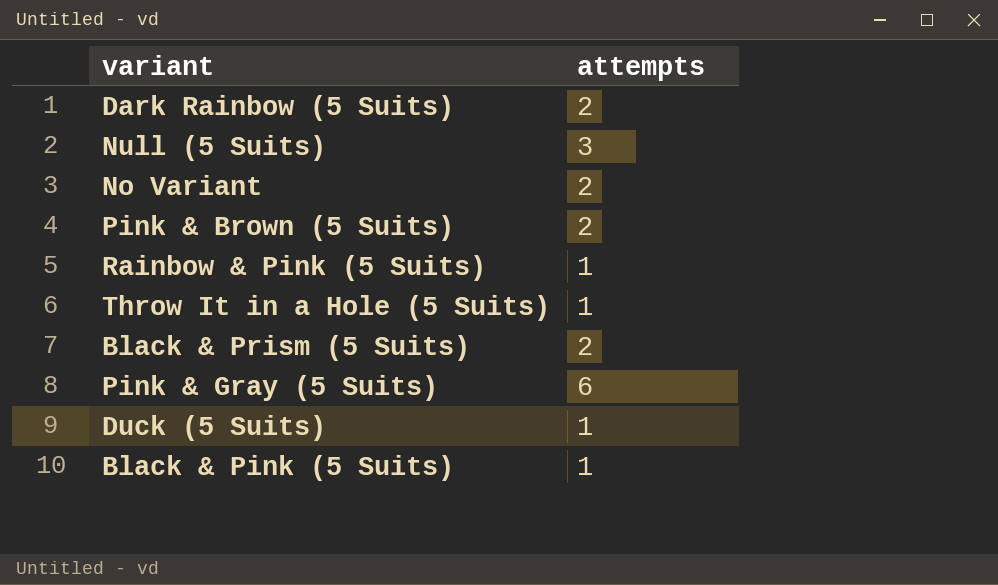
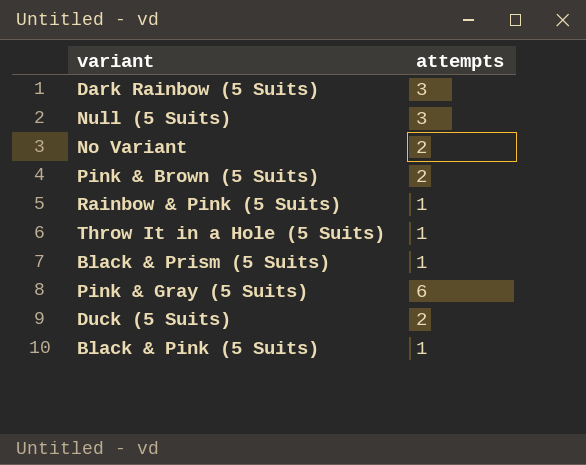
Dark Rainbow (5 Suits) | attempts: 2 -> 3
Black & Prism (5 Suits) | attempts: 2 -> 1
Duck (5 Suits) | attempts: 1 -> 2

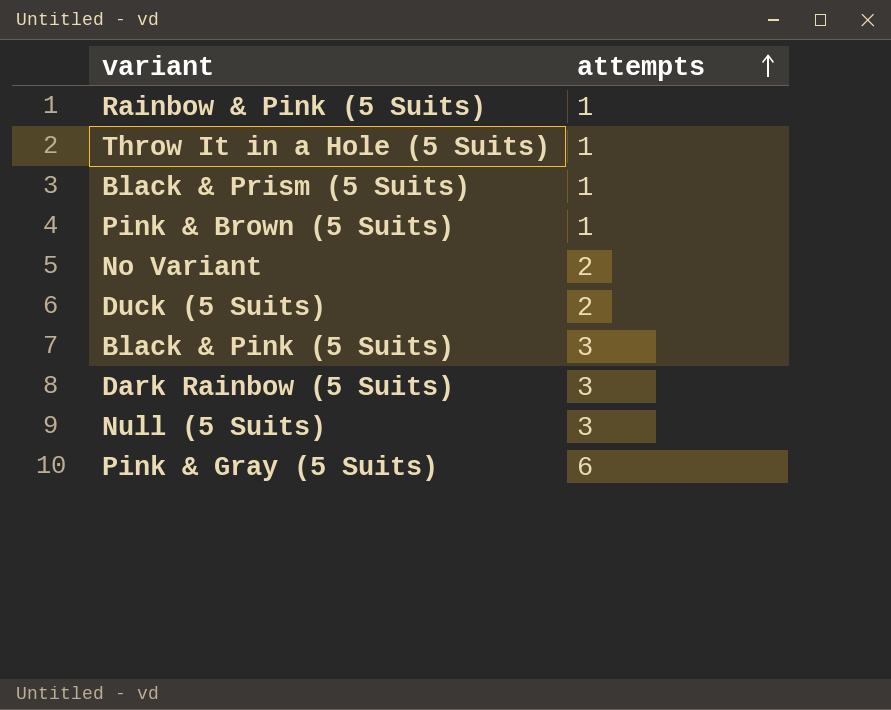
row order: none -> attempts ascending
Pink & Brown (5 Suits) | attempts: 2 -> 1
Black & Pink (5 Suits) | attempts: 1 -> 3

